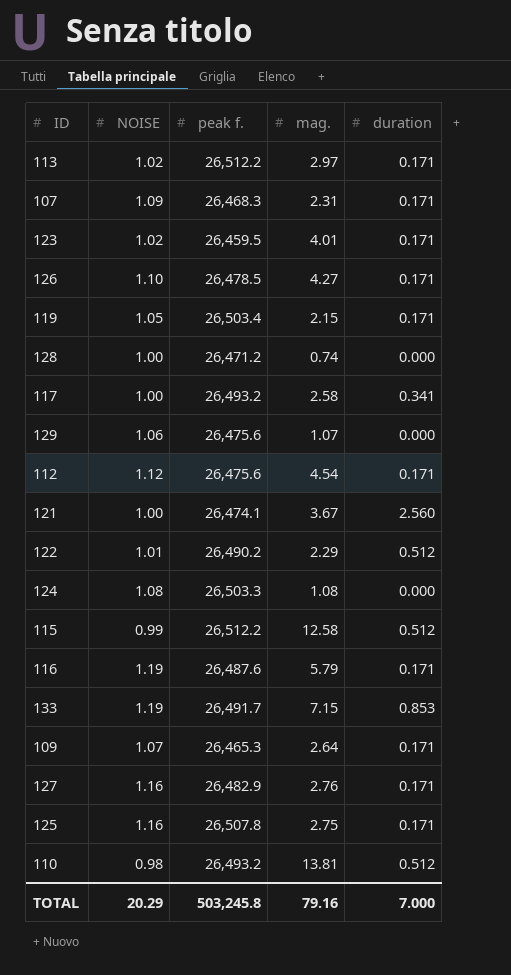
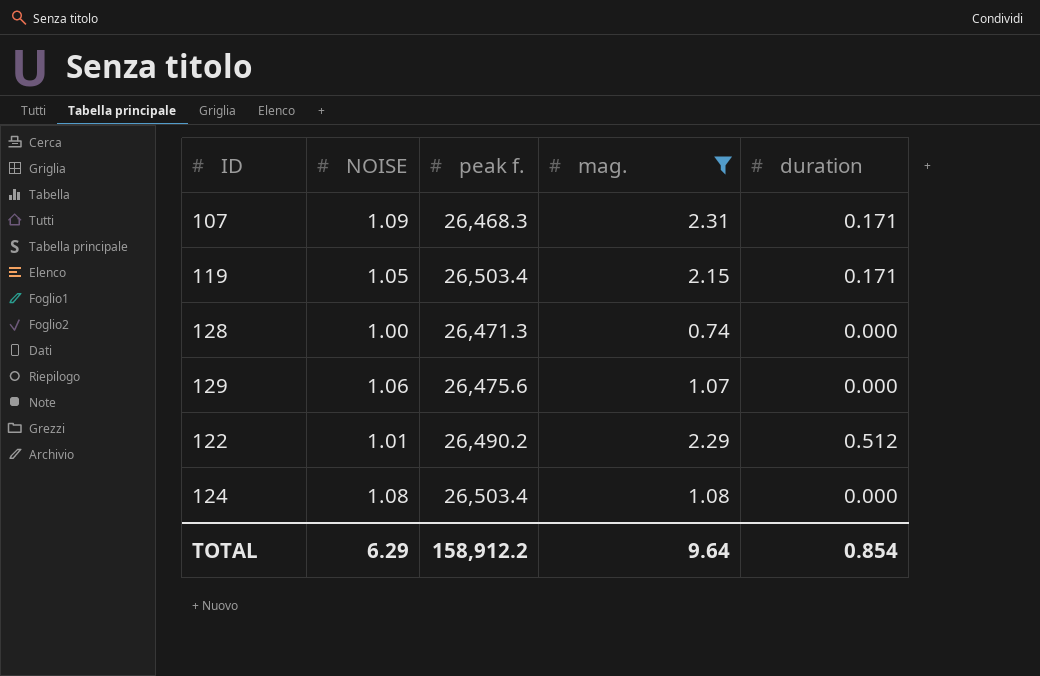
filter: none -> mag. <= 2.31
128 | peak f.: 26,471.2 -> 26,471.3
124 | peak f.: 26,503.3 -> 26,503.4
TOTAL | NOISE: 20.29 -> 6.29
TOTAL | peak f.: 503,245.8 -> 158,912.2
TOTAL | mag.: 79.16 -> 9.64
TOTAL | duration: 7.000 -> 0.854

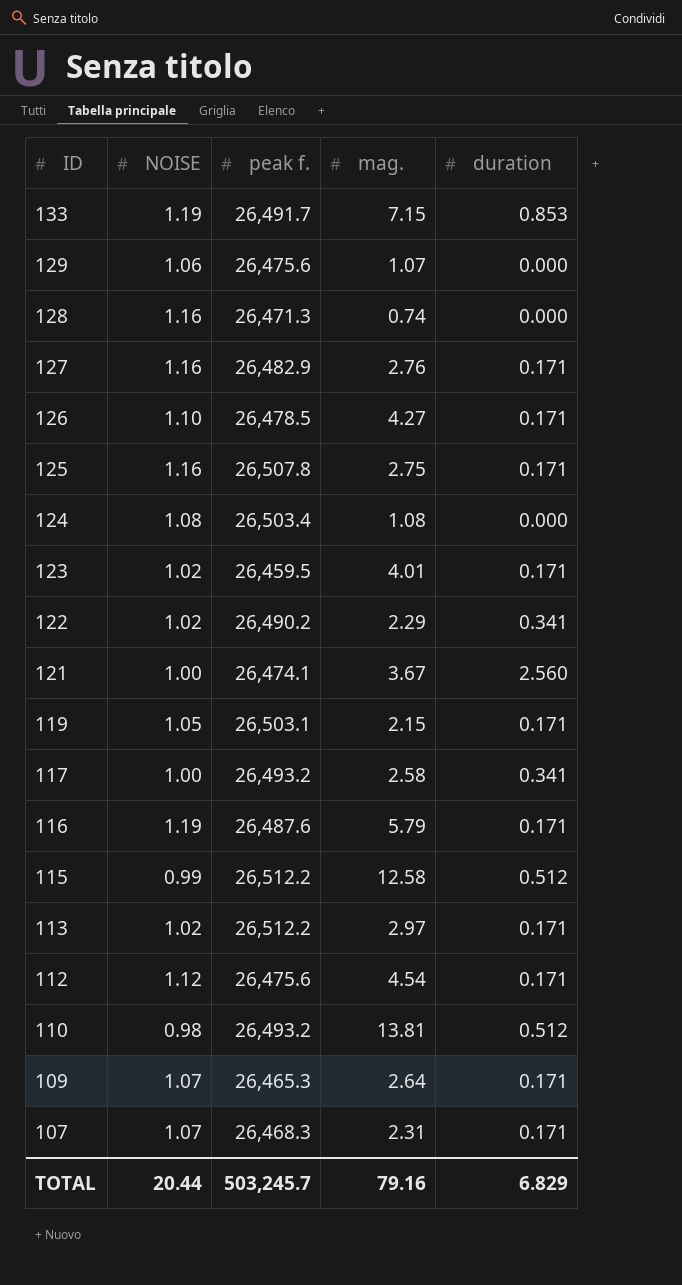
filter: mag. <= 2.31 -> none
row order: none -> ID descending
128 | NOISE: 1.00 -> 1.16
122 | NOISE: 1.01 -> 1.02
122 | duration: 0.512 -> 0.341
119 | peak f.: 26,503.4 -> 26,503.1
107 | NOISE: 1.09 -> 1.07
TOTAL | NOISE: 6.29 -> 20.44
TOTAL | peak f.: 158,912.2 -> 503,245.7
TOTAL | mag.: 9.64 -> 79.16
TOTAL | duration: 0.854 -> 6.829

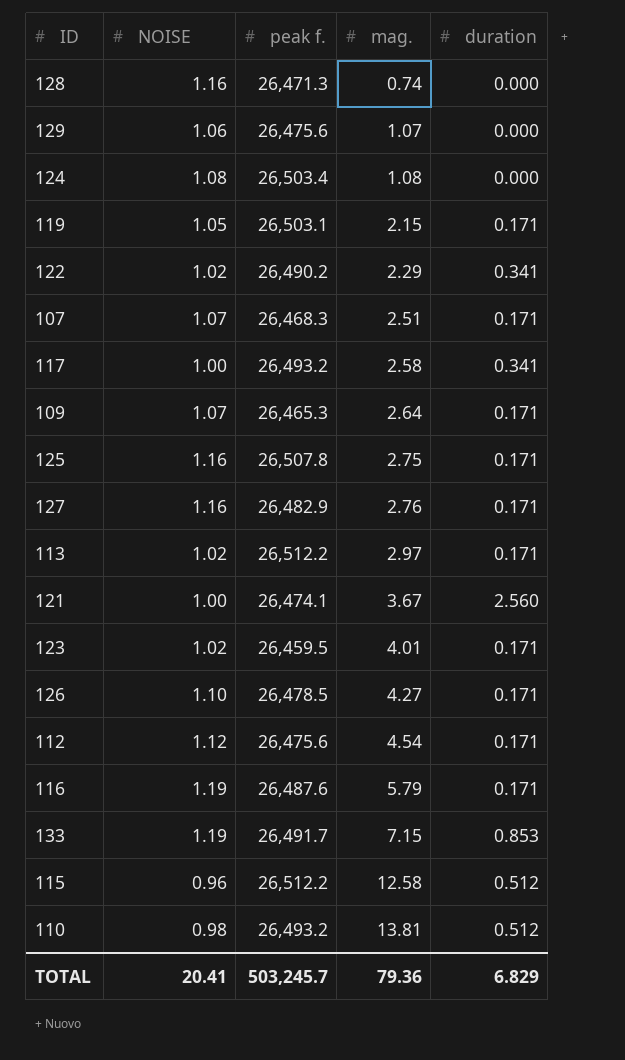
row order: ID descending -> mag. ascending
107 | mag.: 2.31 -> 2.51
115 | NOISE: 0.99 -> 0.96
TOTAL | NOISE: 20.44 -> 20.41
TOTAL | mag.: 79.16 -> 79.36

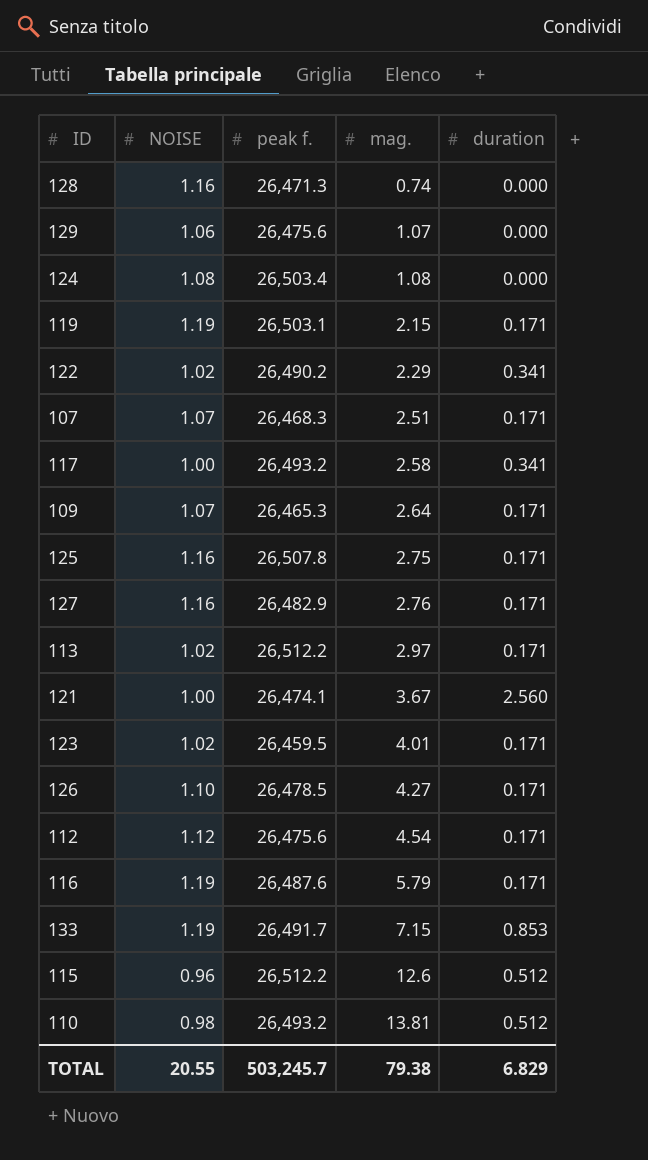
119 | NOISE: 1.05 -> 1.19
115 | mag.: 12.58 -> 12.6
TOTAL | NOISE: 20.41 -> 20.55
TOTAL | mag.: 79.36 -> 79.38

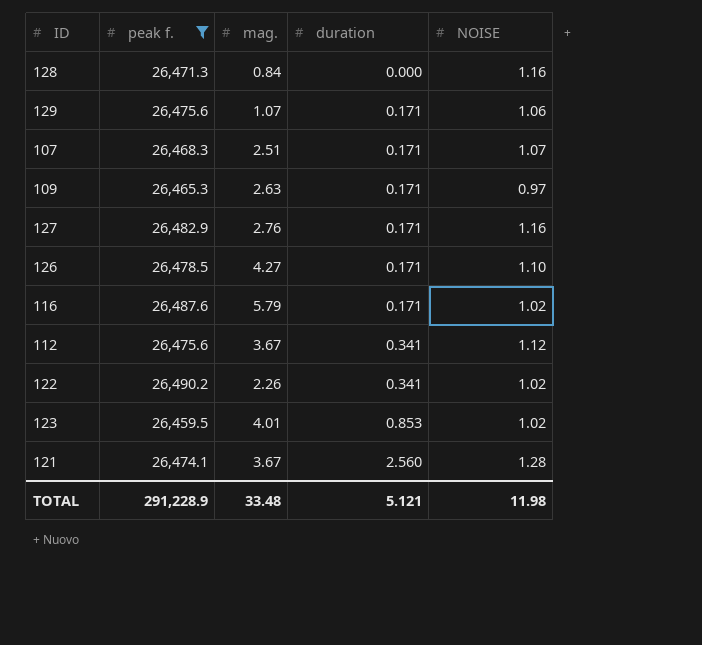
filter: none -> peak f. <= 26,490.2
row order: mag. ascending -> duration ascending
column NOISE | position: 2 -> 5
128 | mag.: 0.74 -> 0.84
129 | duration: 0.000 -> 0.171
109 | mag.: 2.64 -> 2.63
109 | NOISE: 1.07 -> 0.97
116 | NOISE: 1.19 -> 1.02
112 | mag.: 4.54 -> 3.67
112 | duration: 0.171 -> 0.341
122 | mag.: 2.29 -> 2.26
123 | duration: 0.171 -> 0.853
121 | NOISE: 1.00 -> 1.28
TOTAL | peak f.: 503,245.7 -> 291,228.9
TOTAL | mag.: 79.38 -> 33.48
TOTAL | duration: 6.829 -> 5.121
TOTAL | NOISE: 20.55 -> 11.98

